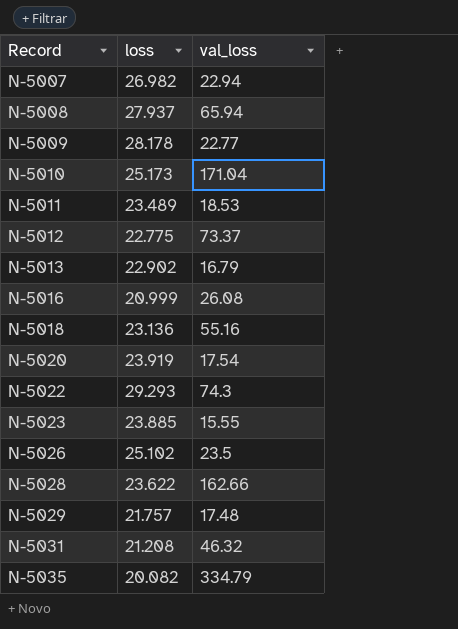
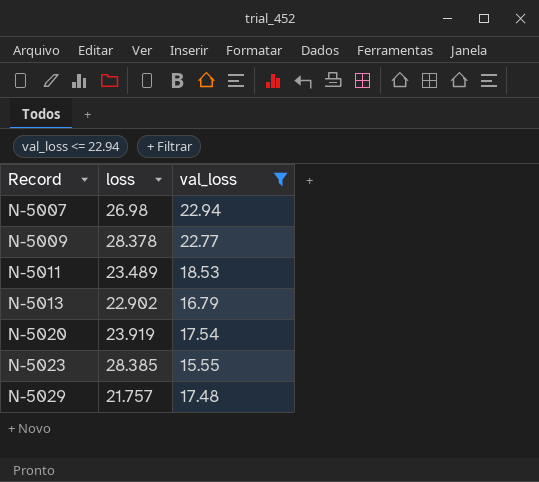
filter: none -> val_loss <= 22.94
N-5007 | loss: 26.982 -> 26.98
N-5009 | loss: 28.178 -> 28.378
N-5023 | loss: 23.885 -> 28.385

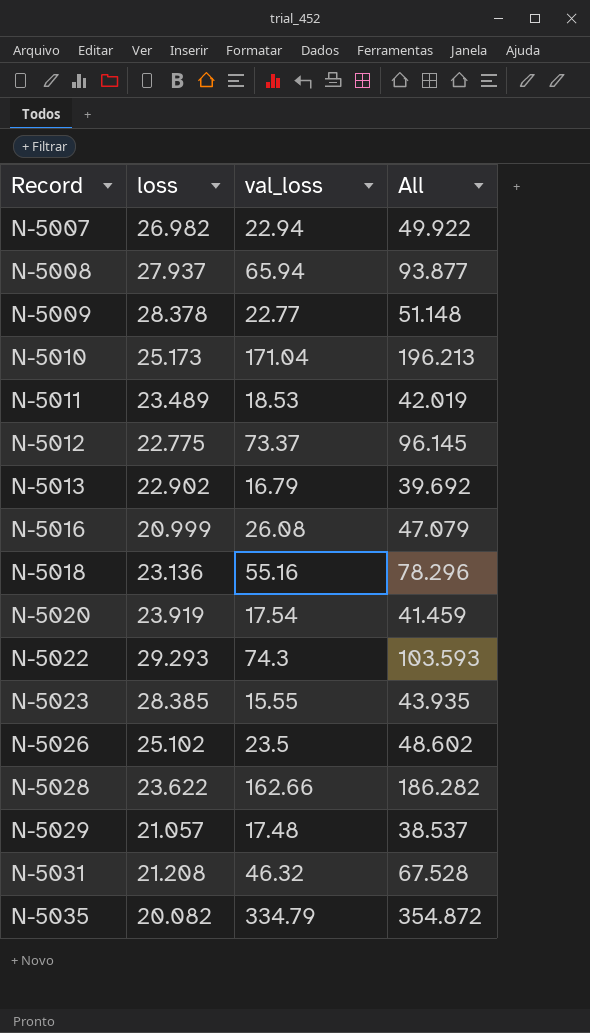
filter: val_loss <= 22.94 -> none
column All | formula: none -> [loss] + [val_loss]
N-5007 | loss: 26.98 -> 26.982
N-5029 | loss: 21.757 -> 21.057

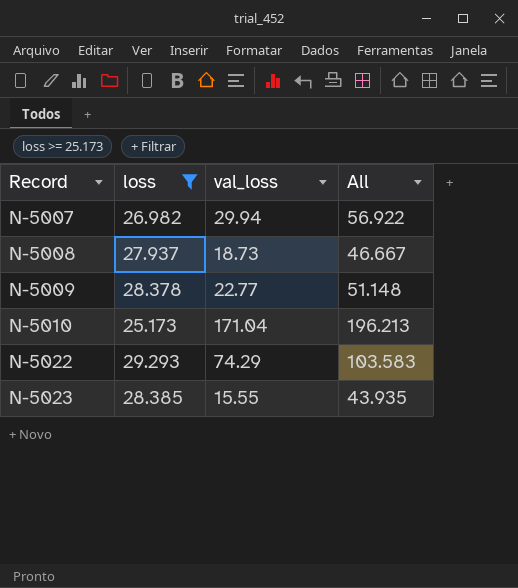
filter: none -> loss >= 25.173
N-5007 | val_loss: 22.94 -> 29.94
N-5007 | All: 49.922 -> 56.922
N-5008 | val_loss: 65.94 -> 18.73
N-5008 | All: 93.877 -> 46.667
N-5022 | val_loss: 74.3 -> 74.29
N-5022 | All: 103.593 -> 103.583

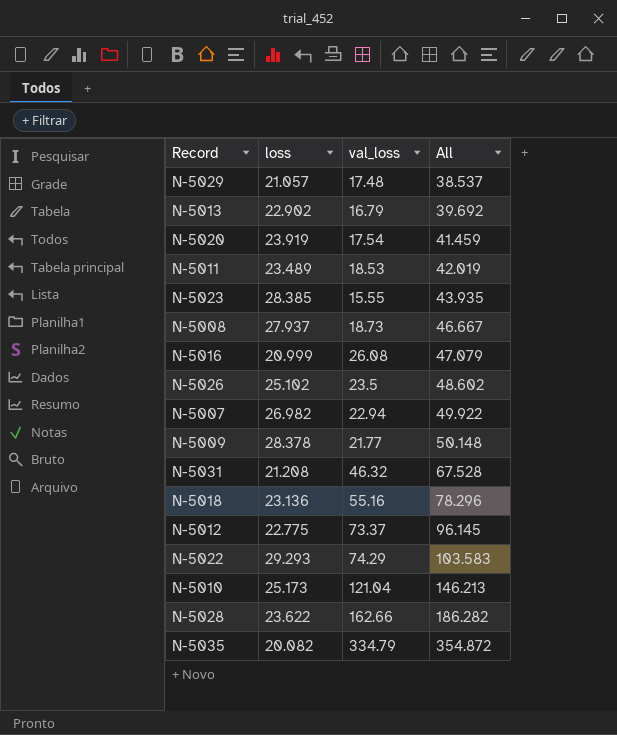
filter: loss >= 25.173 -> none
row order: Record ascending -> All ascending
N-5007 | val_loss: 29.94 -> 22.94
N-5007 | All: 56.922 -> 49.922
N-5009 | val_loss: 22.77 -> 21.77
N-5009 | All: 51.148 -> 50.148
N-5010 | val_loss: 171.04 -> 121.04
N-5010 | All: 196.213 -> 146.213

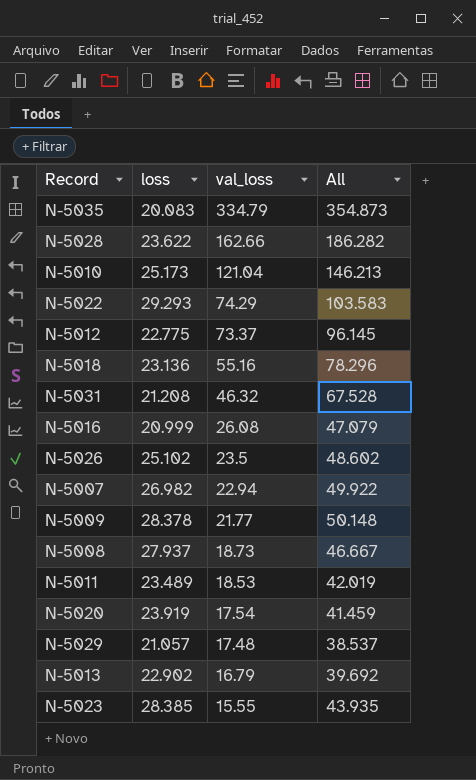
row order: All ascending -> val_loss descending
N-5035 | loss: 20.082 -> 20.083
N-5035 | All: 354.872 -> 354.873

